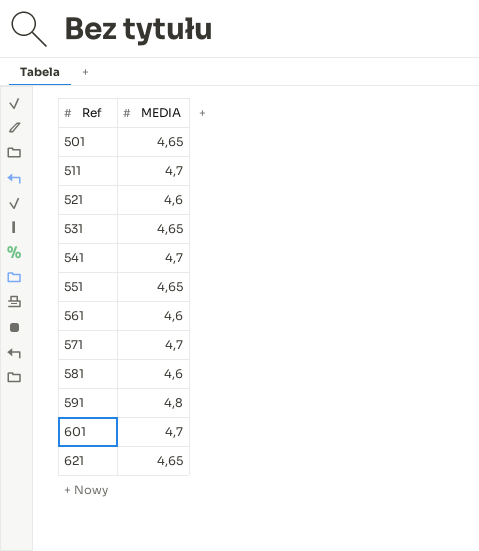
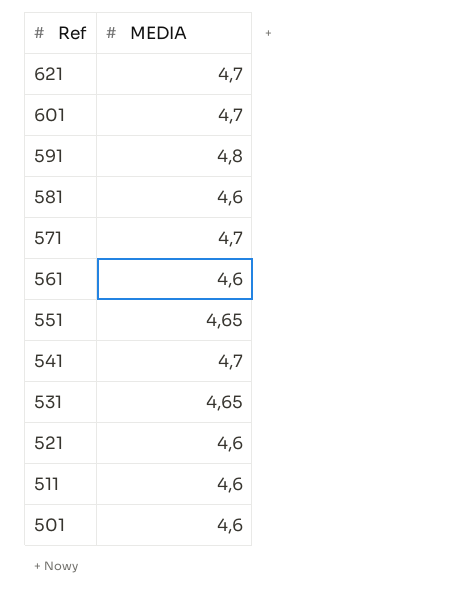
row order: Ref ascending -> Ref descending
621 | MEDIA: 4,65 -> 4,7
511 | MEDIA: 4,7 -> 4,6
501 | MEDIA: 4,65 -> 4,6

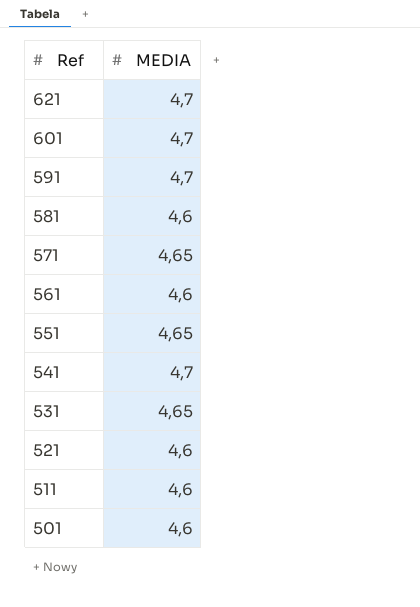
591 | MEDIA: 4,8 -> 4,7
571 | MEDIA: 4,7 -> 4,65

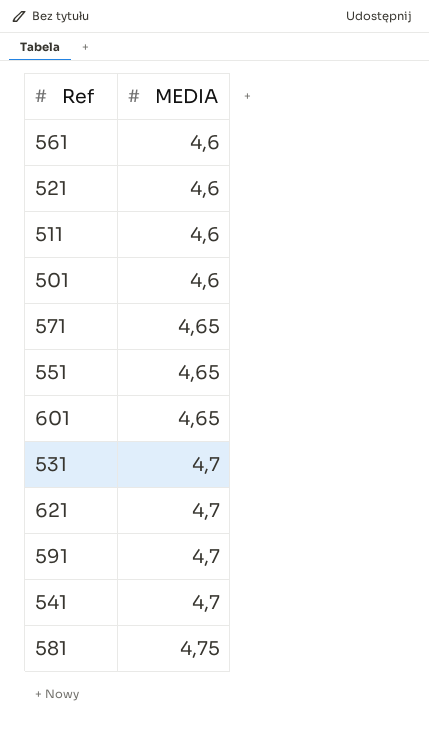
row order: Ref descending -> MEDIA ascending
601 | MEDIA: 4,7 -> 4,65
531 | MEDIA: 4,65 -> 4,7
581 | MEDIA: 4,6 -> 4,75

